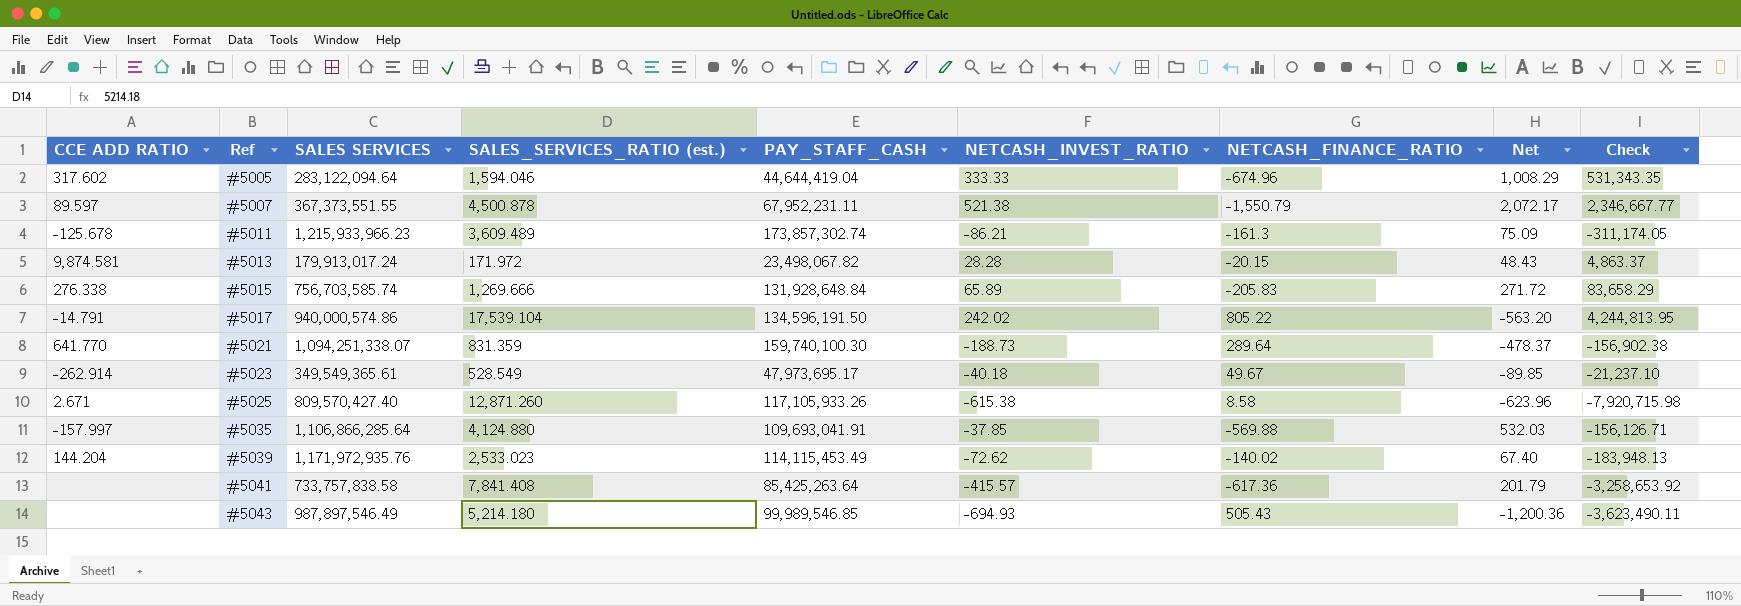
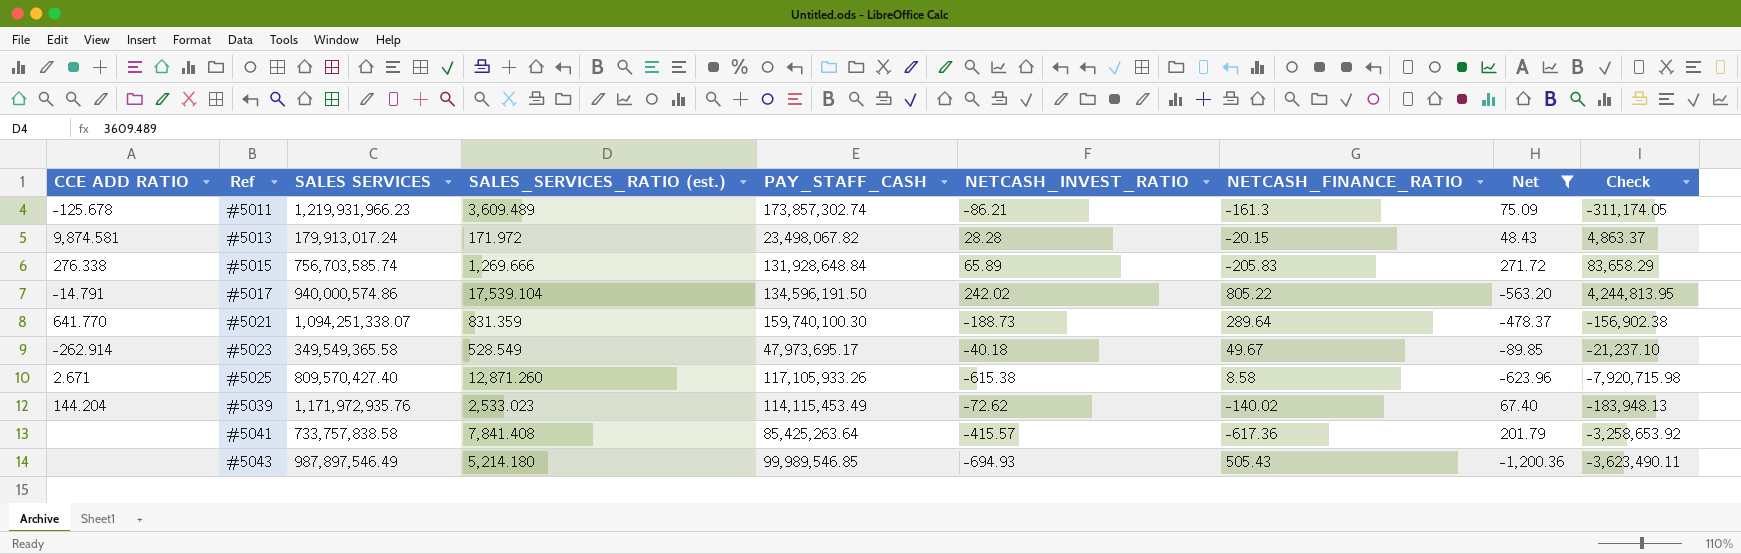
filter: none -> Net <= 271.72
#5011 | SALES SERVICES: 1,215,933,966.23 -> 1,219,931,966.23
#5023 | SALES SERVICES: 349,549,365.61 -> 349,549,365.58

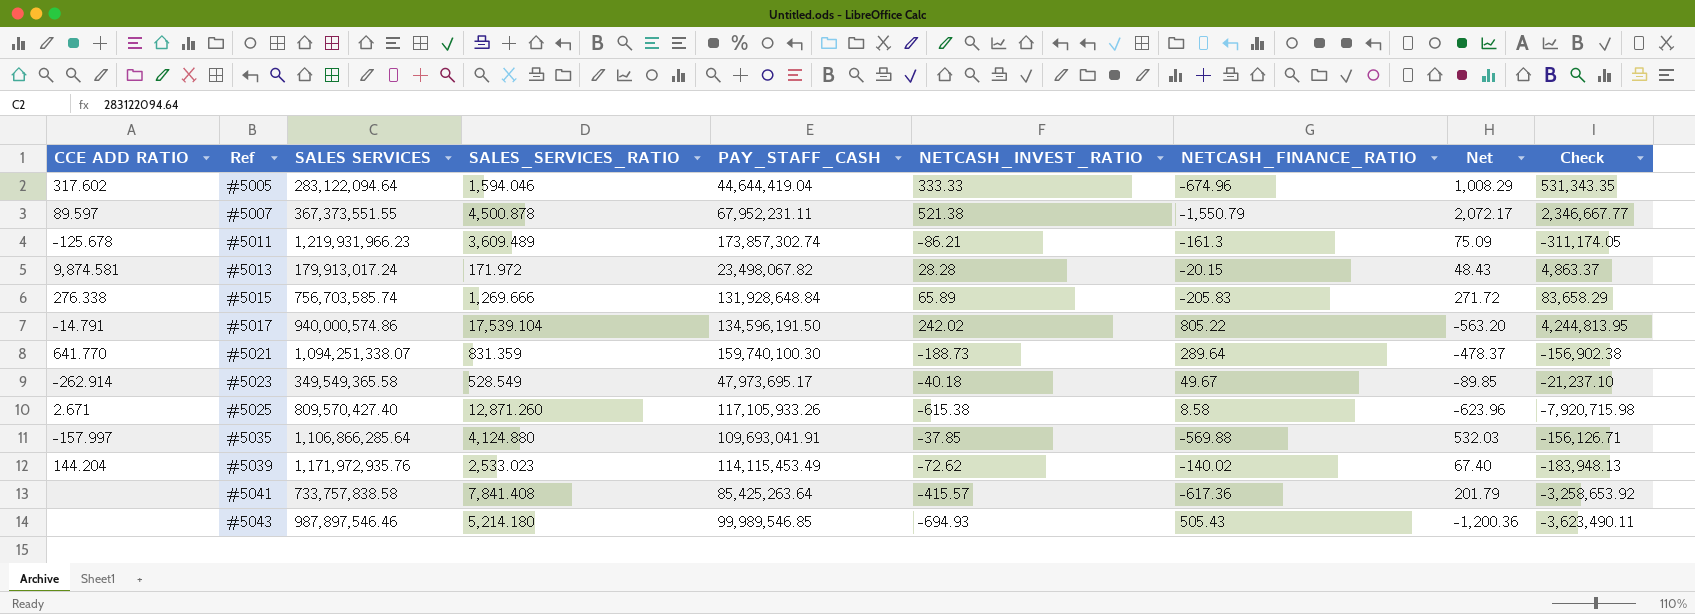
filter: Net <= 271.72 -> none
column name: SALES_SERVICES_RATIO (est.) -> SALES_SERVICES_RATIO
#5043 | SALES SERVICES: 987,897,546.49 -> 987,897,546.46

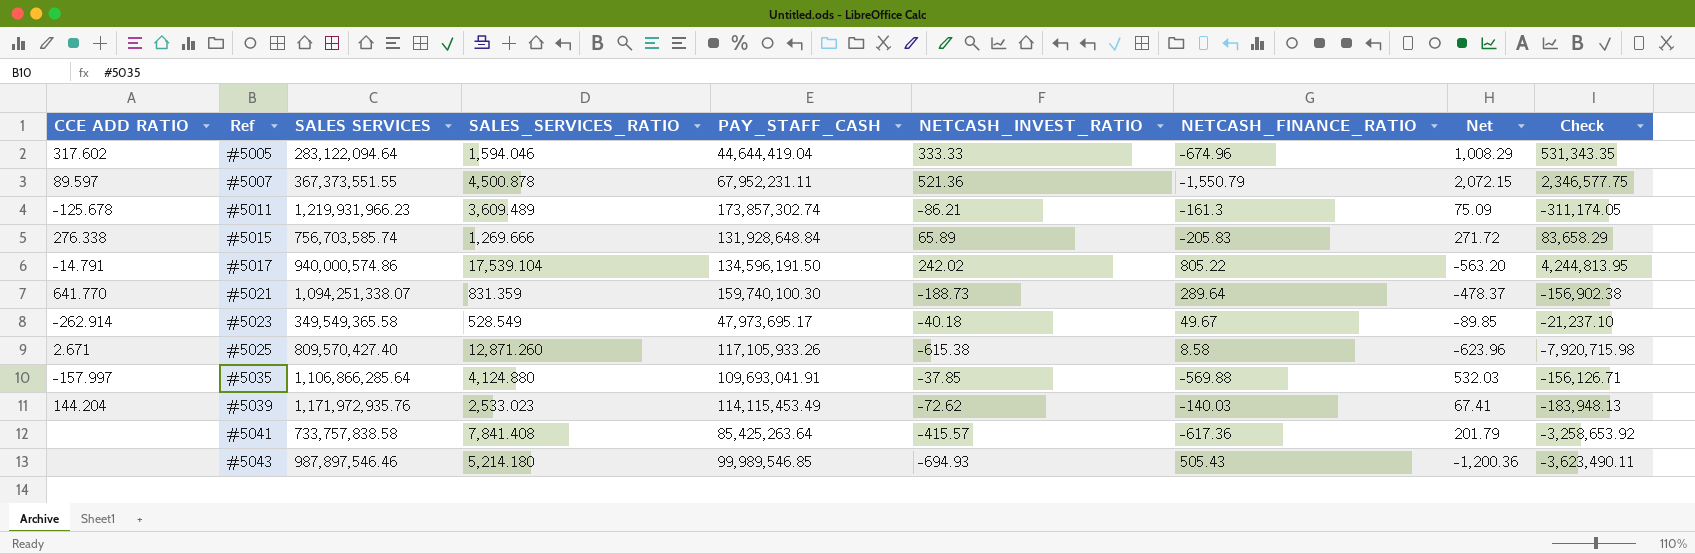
row #5013: 9,874.581 | 179,913,017.24 | 171.972 | 23,498,067.82 | 28.28 | -20.15 | 48.43 | 4,863.37 -> none
#5007 | NETCASH_INVEST_RATIO: 521.38 -> 521.36
#5007 | Net: 2,072.17 -> 2,072.15
#5007 | Check: 2,346,667.77 -> 2,346,577.75
#5039 | NETCASH_FINANCE_RATIO: -140.02 -> -140.03
#5039 | Net: 67.40 -> 67.41

